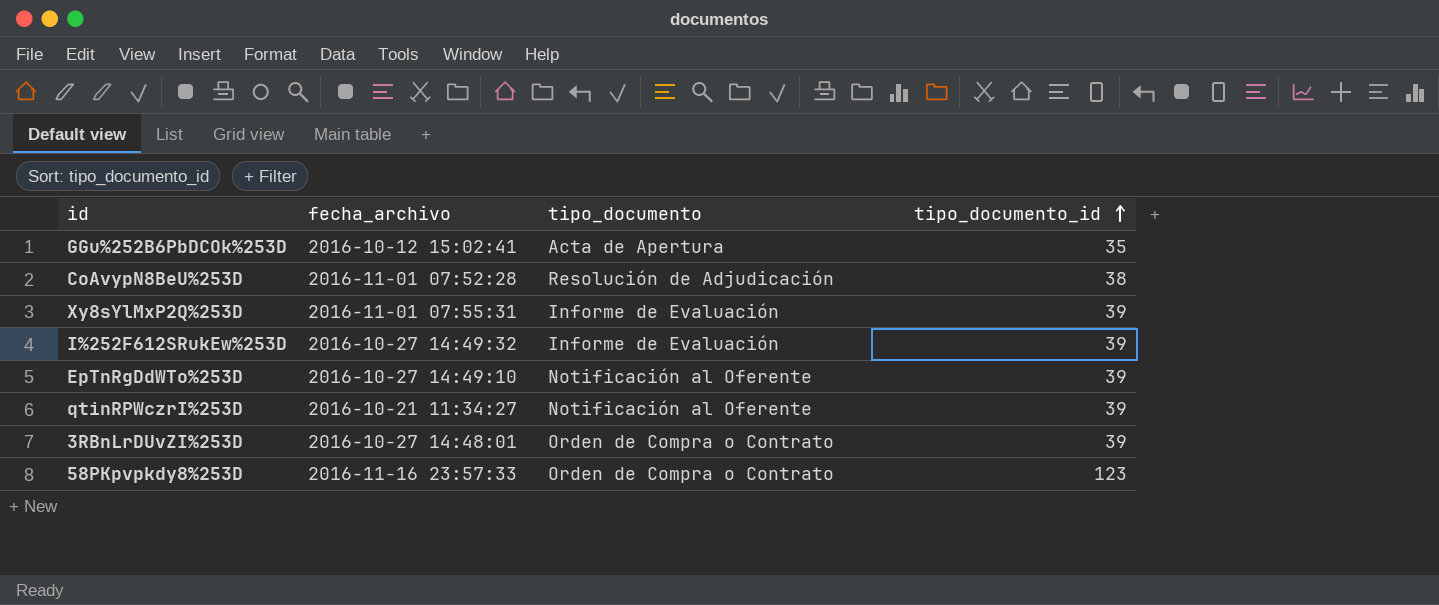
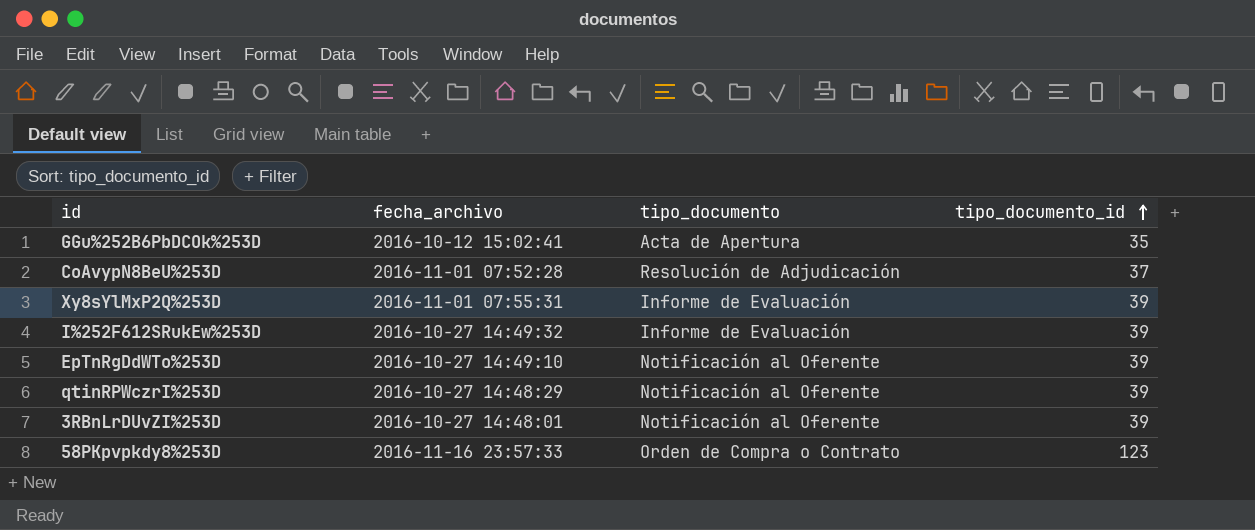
CoAvypN8BeU%253D | tipo_documento_id: 38 -> 37
qtinRPWczrI%253D | fecha_archivo: 2016-10-21 11:34:27 -> 2016-10-27 14:48:29
3RBnLrDUvZI%253D | tipo_documento: Orden de Compra o Contrato -> Notificación al Oferente

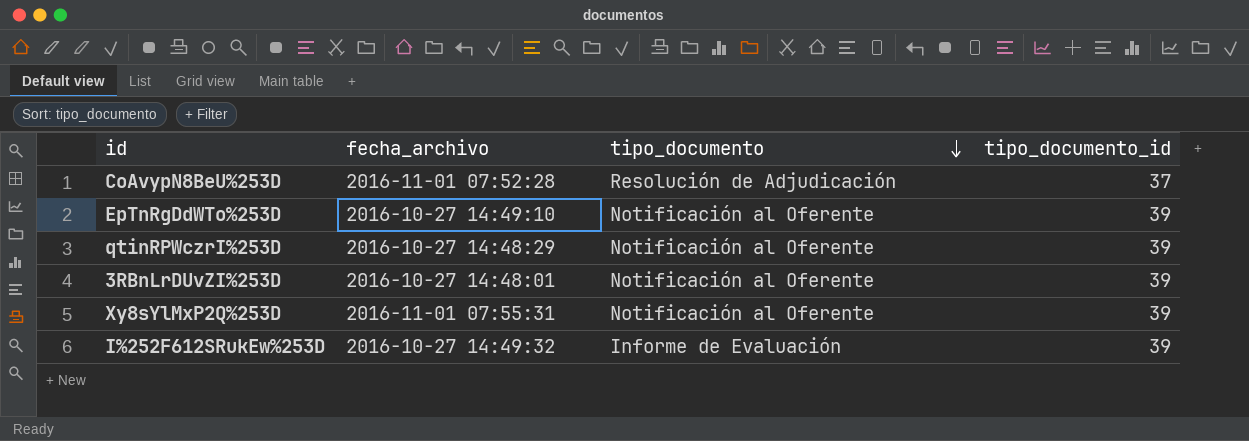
row order: tipo_documento_id ascending -> tipo_documento descending
row GGu%252B6PbDCOk%253D: 2016-10-12 15:02:41 | Acta de Apertura | 35 -> none
row 58PKpvpkdy8%253D: 2016-11-16 23:57:33 | Orden de Compra o Contrato | 123 -> none
Xy8sYlMxP2Q%253D | tipo_documento: Informe de Evaluación -> Notificación al Oferente

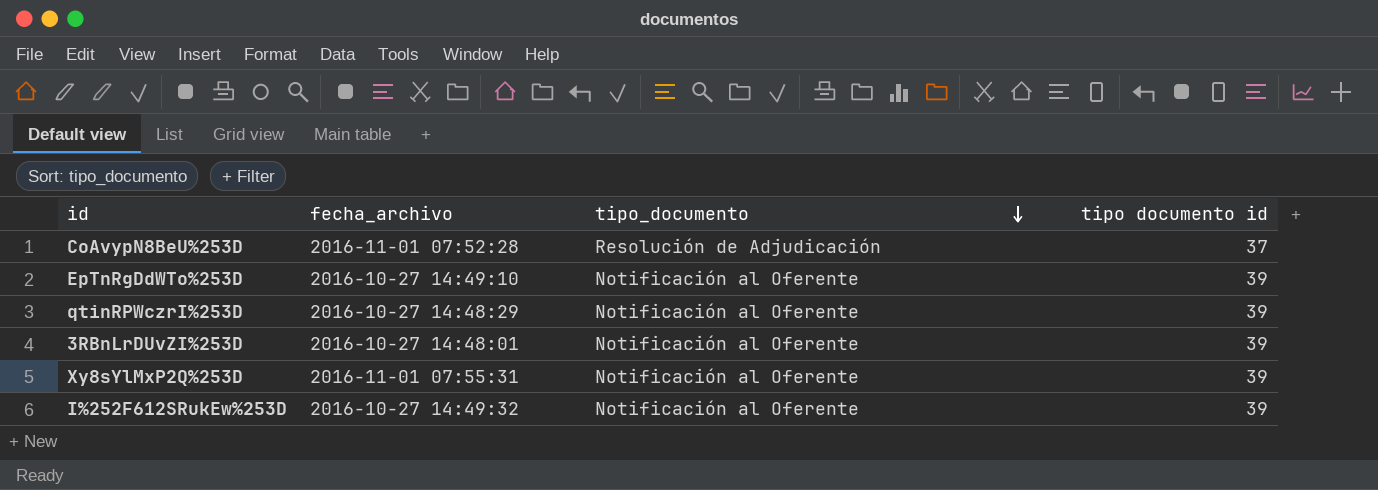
column name: tipo_documento_id -> tipo documento id
I%252F612SRukEw%253D | tipo_documento: Informe de Evaluación -> Notificación al Oferente

